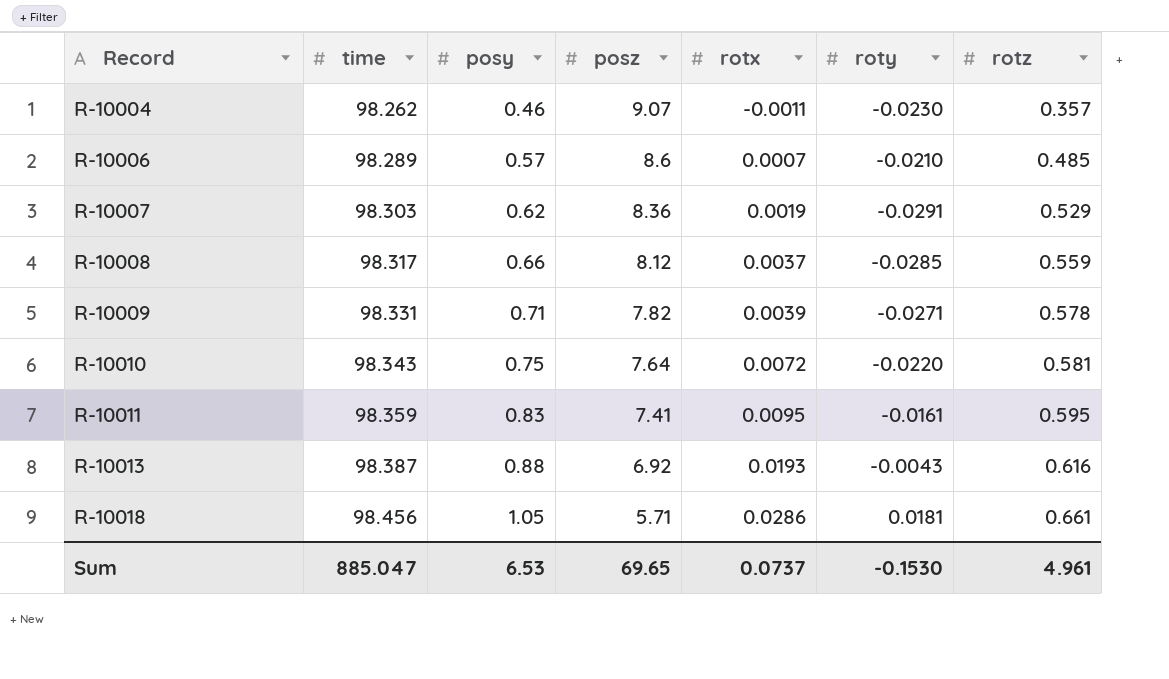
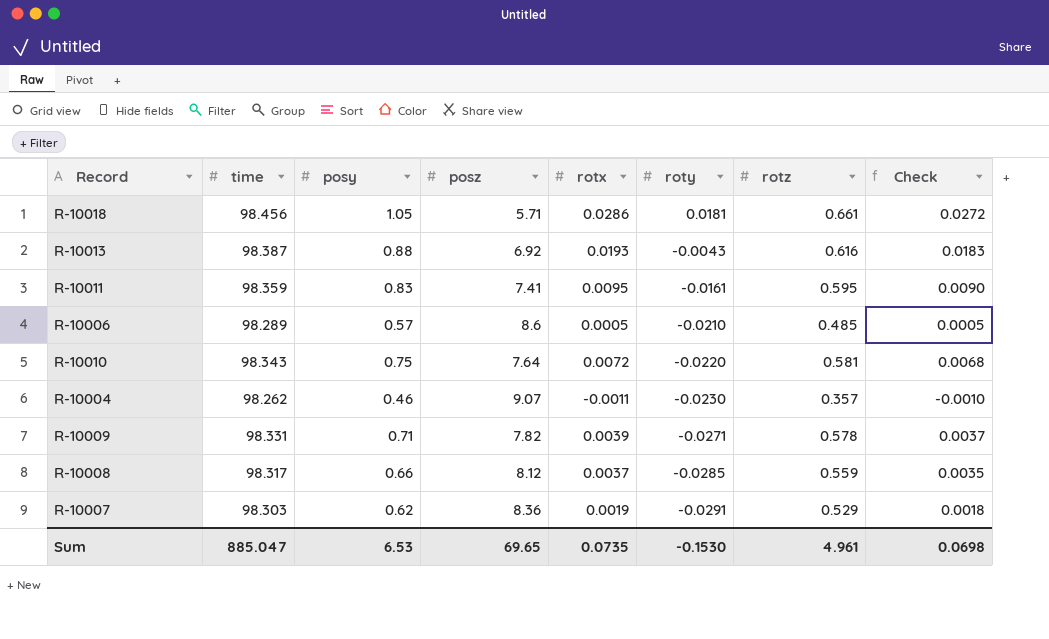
row order: Record ascending -> roty descending
column Check | formula: none -> [rotx] * 0.95
R-10006 | rotx: 0.0007 -> 0.0005
Sum | rotx: 0.0737 -> 0.0735

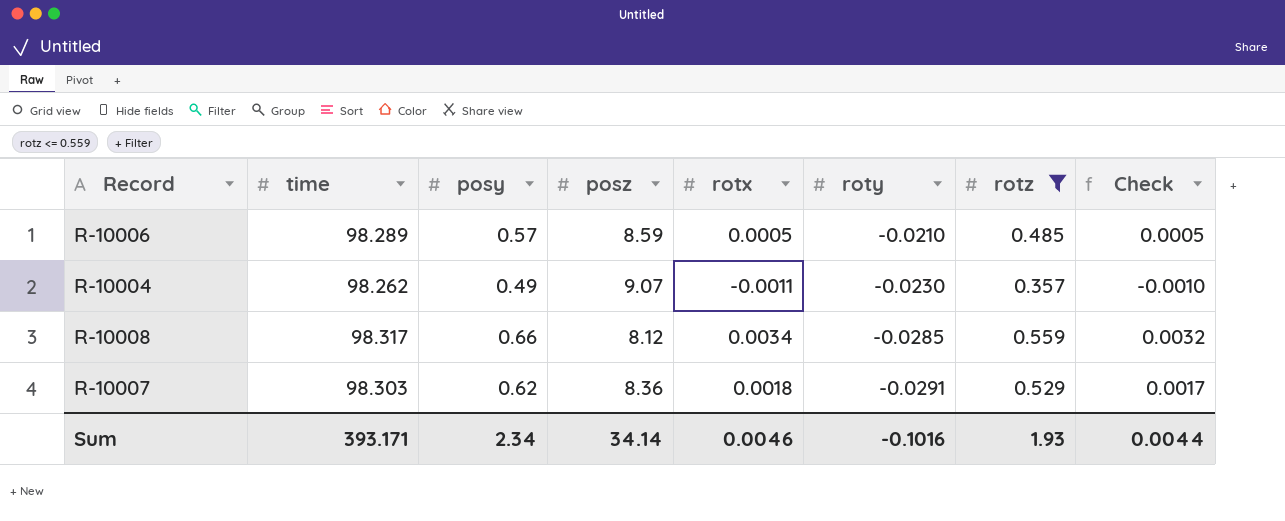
filter: none -> rotz <= 0.559
R-10006 | posz: 8.6 -> 8.59
R-10004 | posy: 0.46 -> 0.49
R-10008 | rotx: 0.0037 -> 0.0034
R-10008 | Check: 0.0035 -> 0.0032
R-10007 | rotx: 0.0019 -> 0.0018
R-10007 | Check: 0.0018 -> 0.0017
Sum | time: 885.047 -> 393.171
Sum | posy: 6.53 -> 2.34
Sum | posz: 69.65 -> 34.14
Sum | rotx: 0.0735 -> 0.0046
Sum | roty: -0.1530 -> -0.1016
Sum | rotz: 4.961 -> 1.93
Sum | Check: 0.0698 -> 0.0044

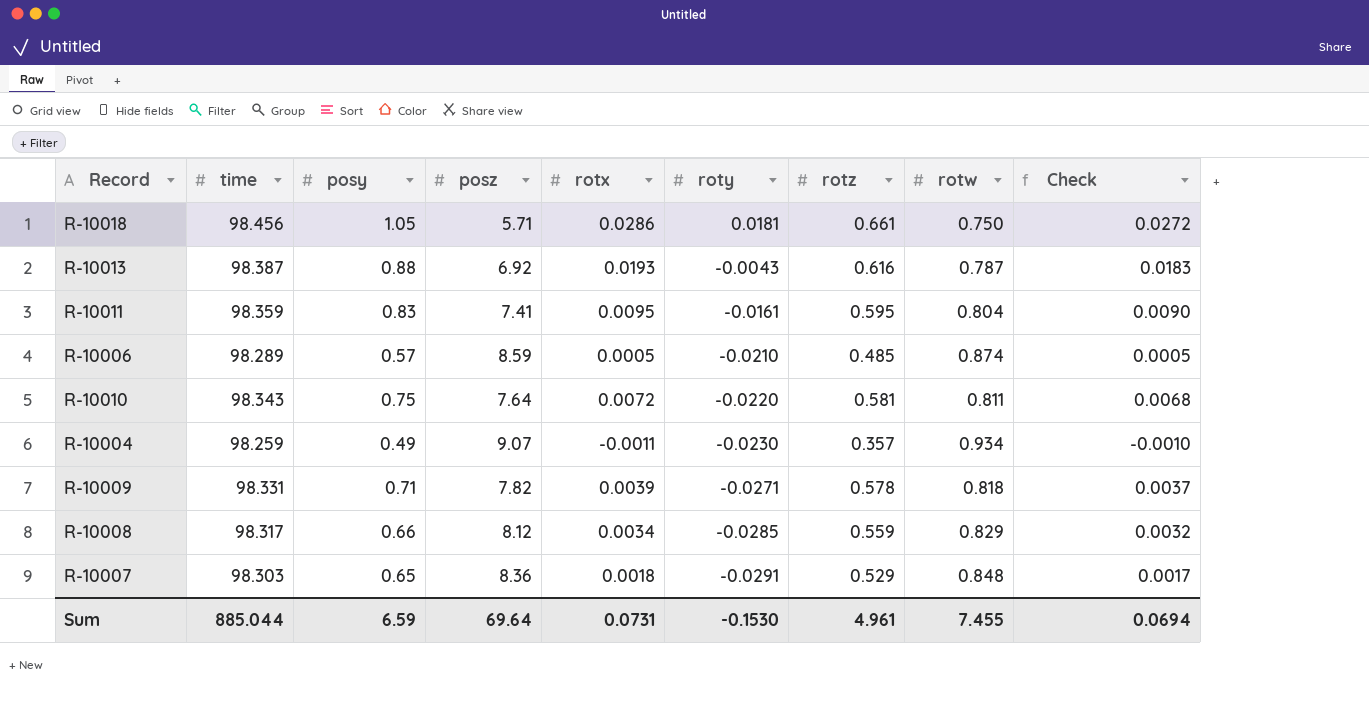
filter: rotz <= 0.559 -> none
column rotw | position: none -> 8
R-10004 | time: 98.262 -> 98.259
R-10007 | posy: 0.62 -> 0.65
Sum | time: 393.171 -> 885.044
Sum | posy: 2.34 -> 6.59
Sum | posz: 34.14 -> 69.64
Sum | rotx: 0.0046 -> 0.0731
Sum | roty: -0.1016 -> -0.1530
Sum | rotz: 1.93 -> 4.961
Sum | Check: 0.0044 -> 0.0694

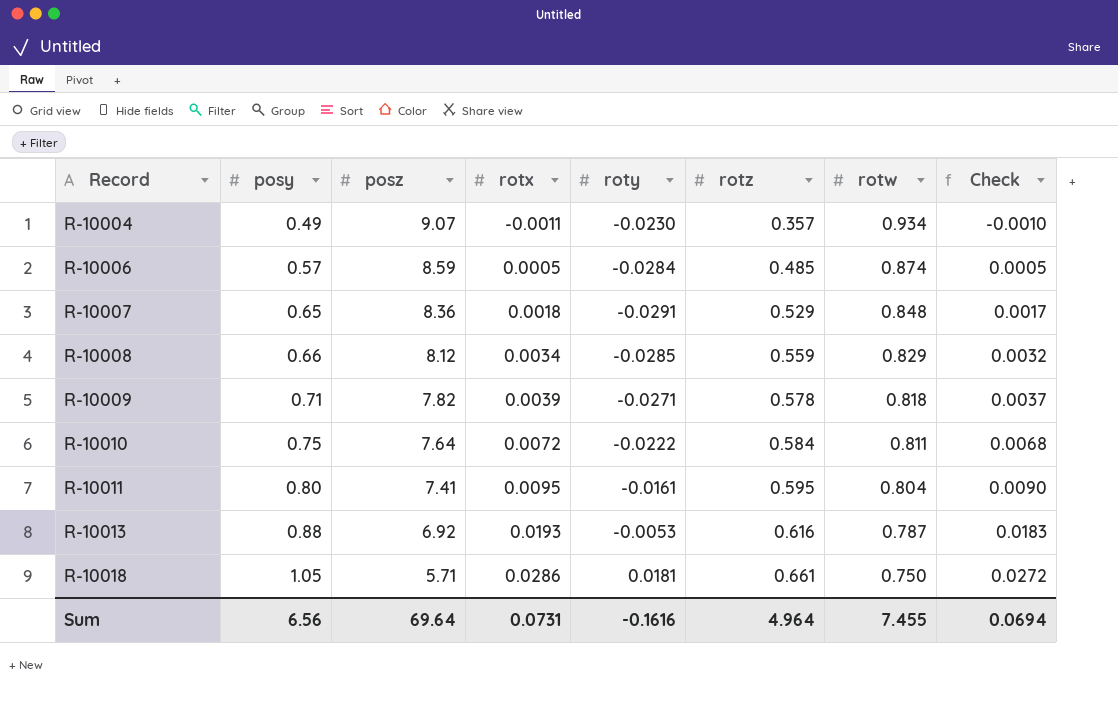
row order: roty descending -> Record ascending
column time | position: 2 -> none
R-10006 | roty: -0.0210 -> -0.0284
R-10010 | roty: -0.0220 -> -0.0222
R-10010 | rotz: 0.581 -> 0.584
R-10011 | posy: 0.83 -> 0.80
R-10013 | roty: -0.0043 -> -0.0053
Sum | posy: 6.59 -> 6.56
Sum | roty: -0.1530 -> -0.1616
Sum | rotz: 4.961 -> 4.964

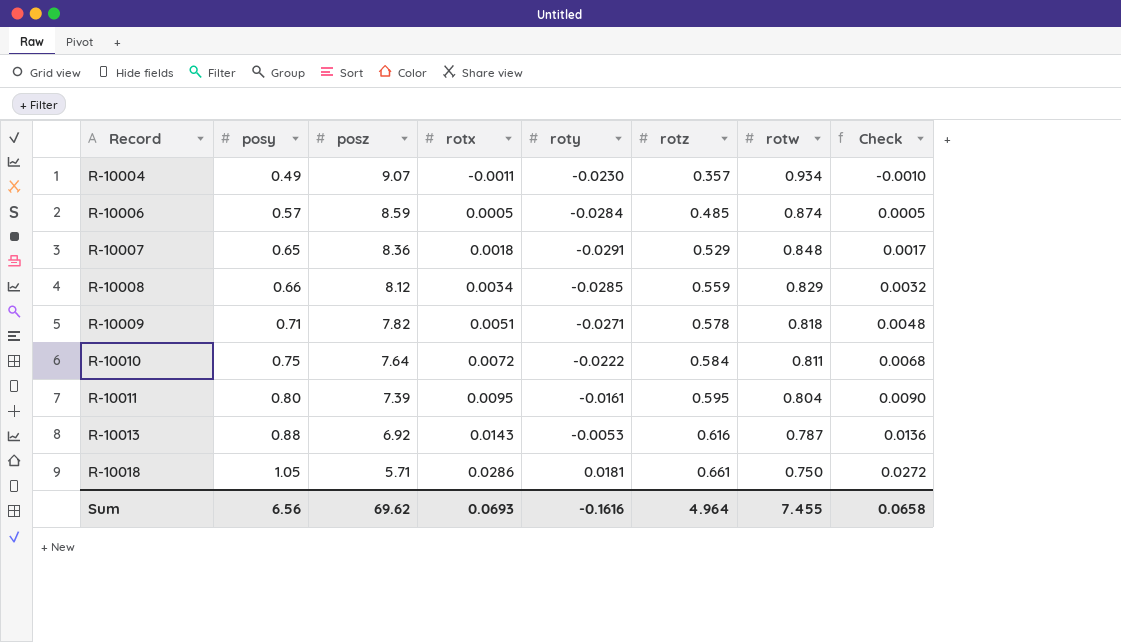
R-10009 | rotx: 0.0039 -> 0.0051
R-10009 | Check: 0.0037 -> 0.0048
R-10011 | posz: 7.41 -> 7.39
R-10013 | rotx: 0.0193 -> 0.0143
R-10013 | Check: 0.0183 -> 0.0136
Sum | posz: 69.64 -> 69.62
Sum | rotx: 0.0731 -> 0.0693
Sum | Check: 0.0694 -> 0.0658

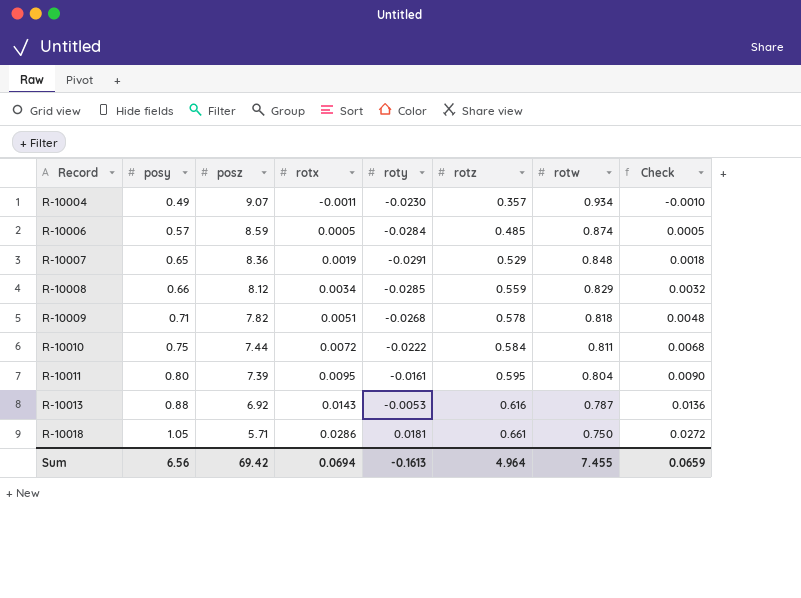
R-10007 | rotx: 0.0018 -> 0.0019
R-10007 | Check: 0.0017 -> 0.0018
R-10009 | roty: -0.0271 -> -0.0268
R-10010 | posz: 7.64 -> 7.44
Sum | posz: 69.62 -> 69.42
Sum | rotx: 0.0693 -> 0.0694
Sum | roty: -0.1616 -> -0.1613
Sum | Check: 0.0658 -> 0.0659

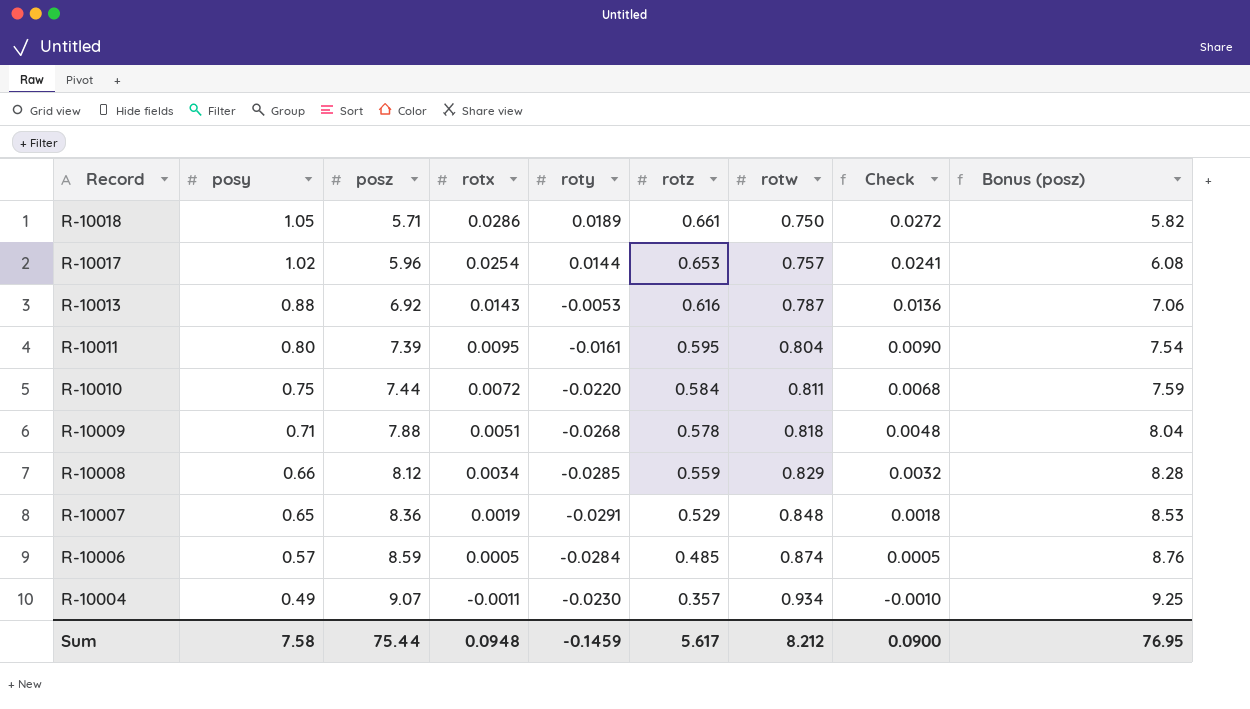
row order: Record ascending -> Record descending
column Bonus (posz) | formula: none -> [posz] * 1.02
R-10018 | roty: 0.0181 -> 0.0189
row R-10017: none -> 1.02 | 5.96 | 0.0254 | 0.0144 | 0.653 | 0.757 | 0.0241 | 6.08
R-10010 | roty: -0.0222 -> -0.0220
R-10009 | posz: 7.82 -> 7.88
Sum | posy: 6.56 -> 7.58
Sum | posz: 69.42 -> 75.44
Sum | rotx: 0.0694 -> 0.0948
Sum | roty: -0.1613 -> -0.1459
Sum | rotz: 4.964 -> 5.617
Sum | rotw: 7.455 -> 8.212
Sum | Check: 0.0659 -> 0.0900

